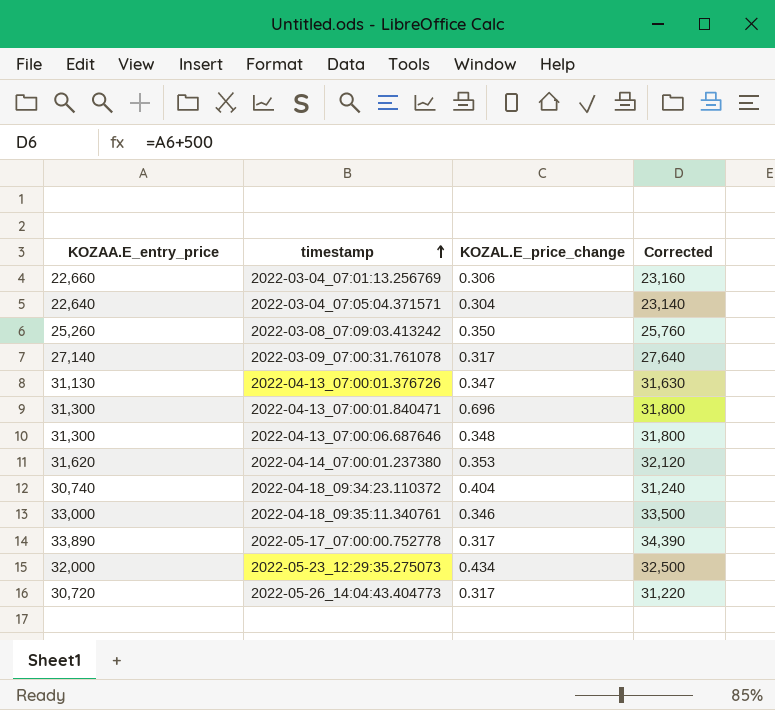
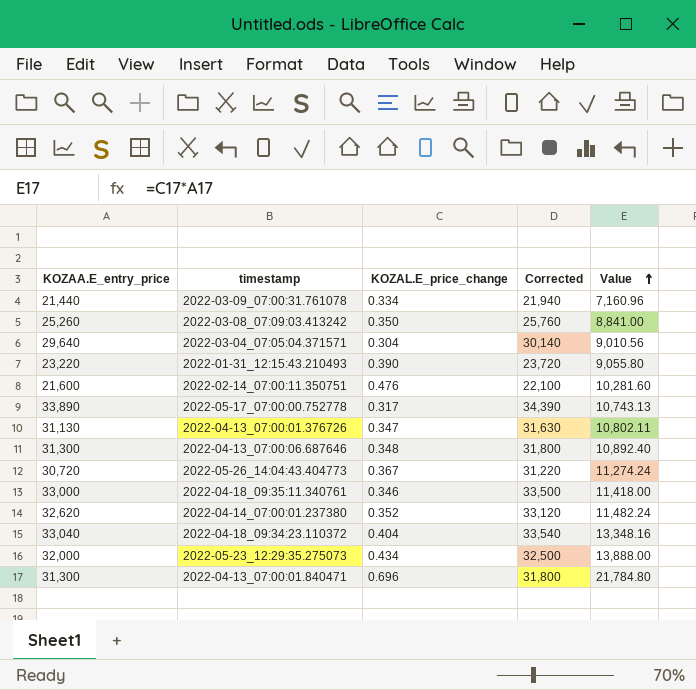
row order: timestamp ascending -> Value ascending
column Value | formula: none -> [KOZAA.E_entry_price] * [KOZAL.E_price_change]
row 2022-03-04_07:01:13.256769: 22,660 | 0.306 | 23,160 -> none
2022-03-09_07:00:31.761078 | KOZAA.E_entry_price: 27,140 -> 21,440
2022-03-09_07:00:31.761078 | KOZAL.E_price_change: 0.317 -> 0.334
2022-03-09_07:00:31.761078 | Corrected: 27,640 -> 21,940
2022-03-04_07:05:04.371571 | KOZAA.E_entry_price: 22,640 -> 29,640
2022-03-04_07:05:04.371571 | Corrected: 23,140 -> 30,140
row 2022-01-31_12:15:43.210493: none -> 23,220 | 0.390 | 23,720 | 9,055.80
row 2022-02-14_07:00:11.350751: none -> 21,600 | 0.476 | 22,100 | 10,281.60
2022-05-26_14:04:43.404773 | KOZAL.E_price_change: 0.317 -> 0.367
2022-04-14_07:00:01.237380 | KOZAA.E_entry_price: 31,620 -> 32,620
2022-04-14_07:00:01.237380 | KOZAL.E_price_change: 0.353 -> 0.352
2022-04-14_07:00:01.237380 | Corrected: 32,120 -> 33,120
2022-04-18_09:34:23.110372 | KOZAA.E_entry_price: 30,740 -> 33,040
2022-04-18_09:34:23.110372 | Corrected: 31,240 -> 33,540

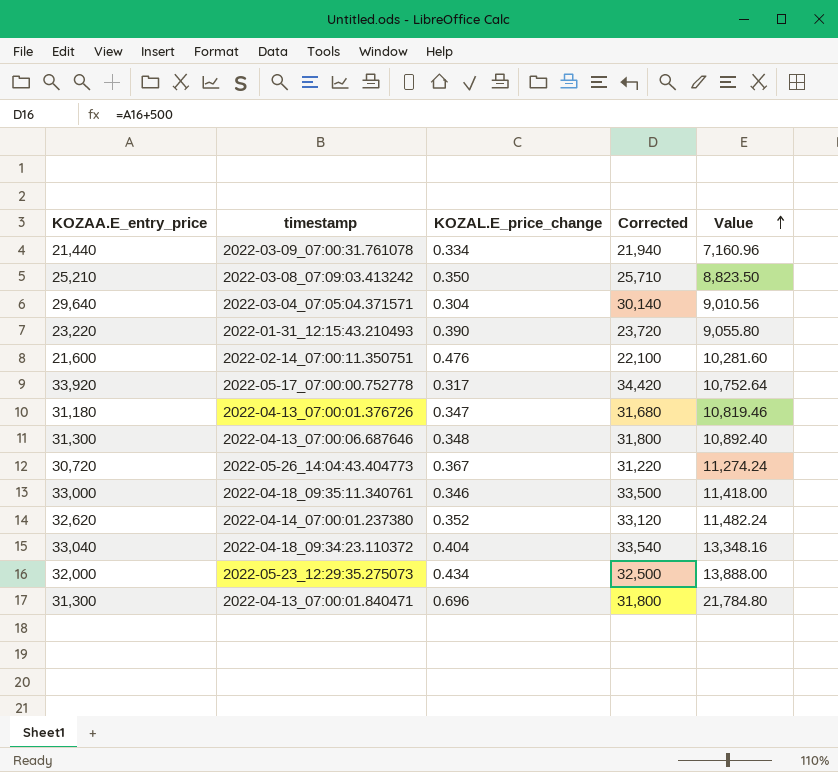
2022-03-08_07:09:03.413242 | KOZAA.E_entry_price: 25,260 -> 25,210
2022-03-08_07:09:03.413242 | Corrected: 25,760 -> 25,710
2022-03-08_07:09:03.413242 | Value: 8,841.00 -> 8,823.50
2022-05-17_07:00:00.752778 | KOZAA.E_entry_price: 33,890 -> 33,920
2022-05-17_07:00:00.752778 | Corrected: 34,390 -> 34,420
2022-05-17_07:00:00.752778 | Value: 10,743.13 -> 10,752.64
2022-04-13_07:00:01.376726 | KOZAA.E_entry_price: 31,130 -> 31,180
2022-04-13_07:00:01.376726 | Corrected: 31,630 -> 31,680
2022-04-13_07:00:01.376726 | Value: 10,802.11 -> 10,819.46

